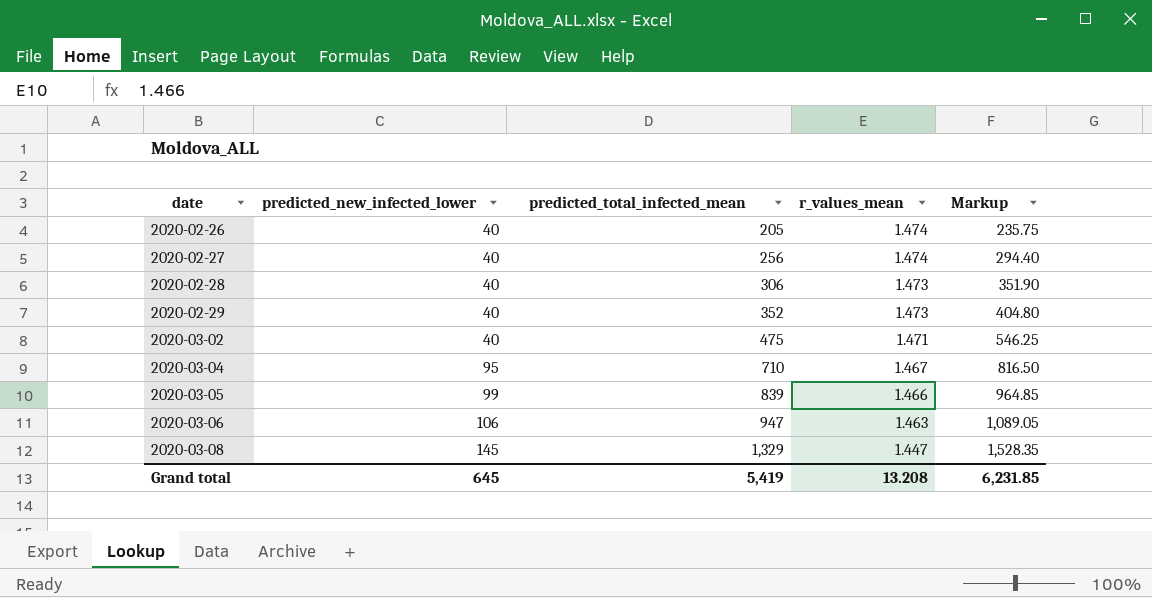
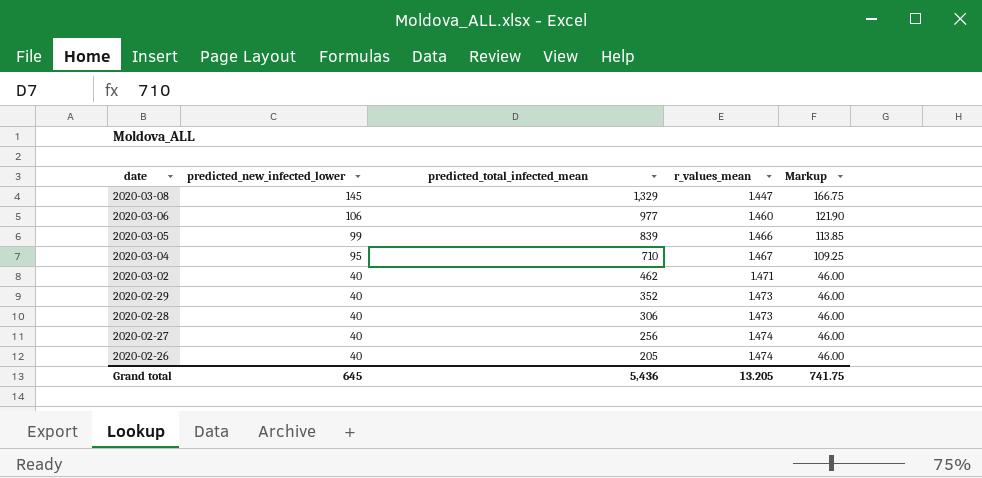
row order: date ascending -> date descending
column Markup | formula: [predicted_total_infected_mean] * 1.15 -> [predicted_new_infected_lower] * 1.15
2020-03-06 | predicted_total_infected_mean: 947 -> 977
2020-03-06 | r_values_mean: 1.463 -> 1.460
2020-03-02 | predicted_total_infected_mean: 475 -> 462
Grand total | predicted_total_infected_mean: 5,419 -> 5,436
Grand total | r_values_mean: 13.208 -> 13.205
Grand total | Markup: 6,231.85 -> 741.75

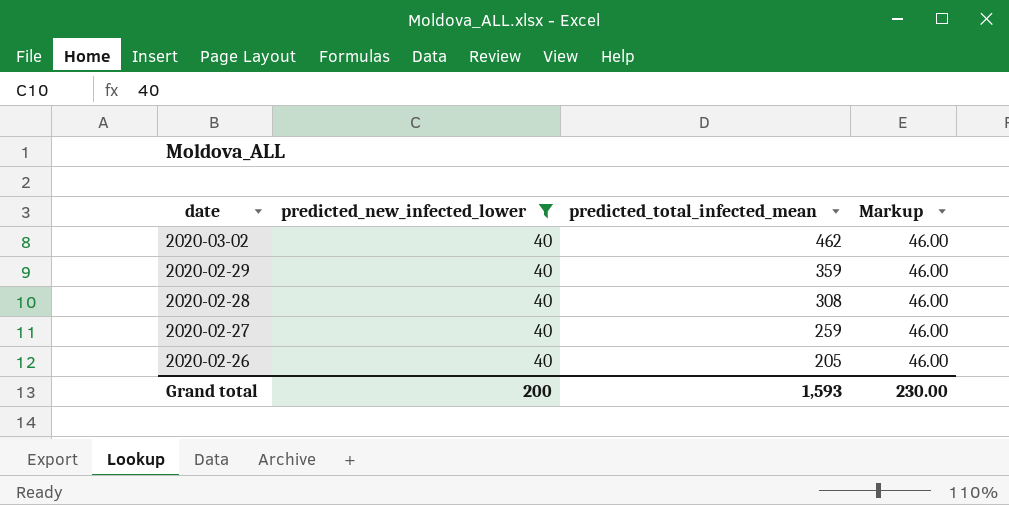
filter: none -> predicted_new_infected_lower = 40
column r_values_mean | position: 4 -> none
2020-02-29 | predicted_total_infected_mean: 352 -> 359
2020-02-28 | predicted_total_infected_mean: 306 -> 308
2020-02-27 | predicted_total_infected_mean: 256 -> 259
Grand total | predicted_new_infected_lower: 645 -> 200
Grand total | predicted_total_infected_mean: 5,436 -> 1,593
Grand total | Markup: 741.75 -> 230.00

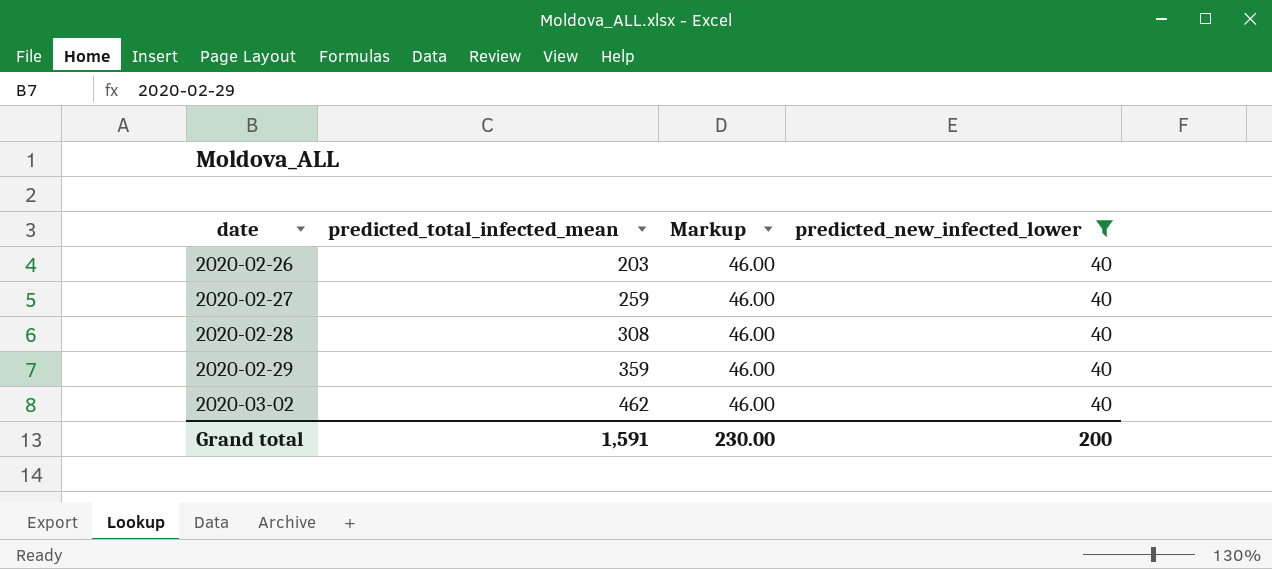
row order: date descending -> date ascending
column predicted_new_infected_lower | position: 2 -> 4
2020-02-26 | predicted_total_infected_mean: 205 -> 203
Grand total | predicted_total_infected_mean: 1,593 -> 1,591

